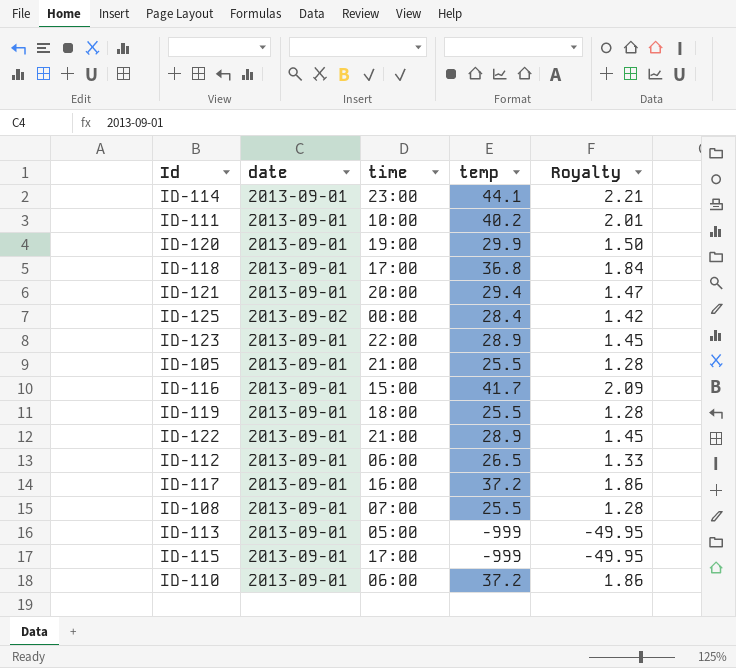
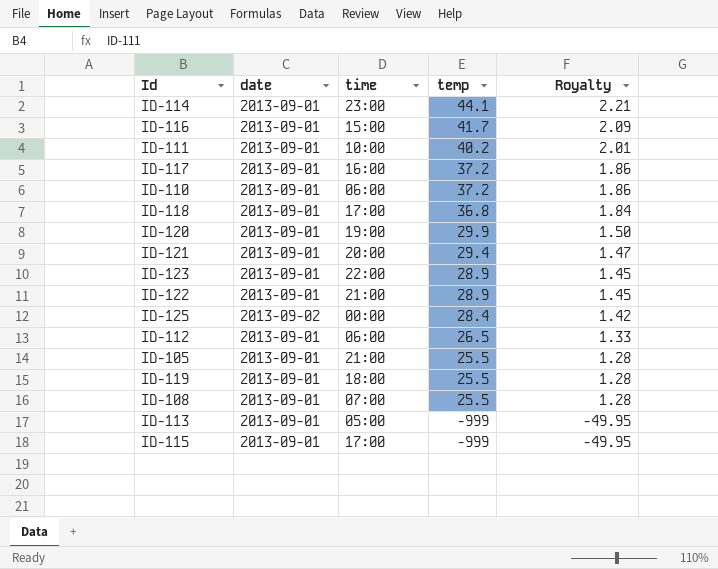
row order: none -> temp descending

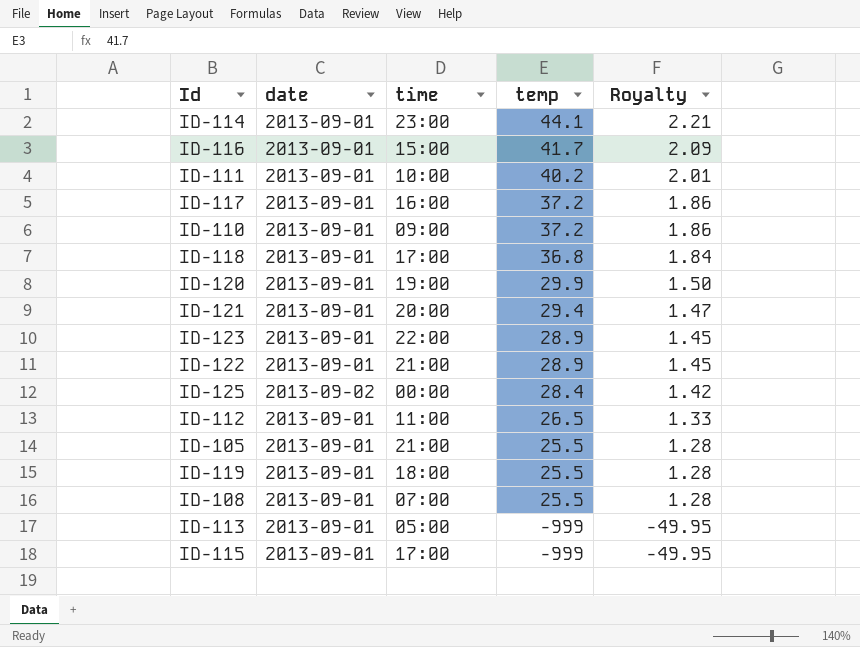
ID-110 | time: 06:00 -> 09:00
ID-112 | time: 06:00 -> 11:00

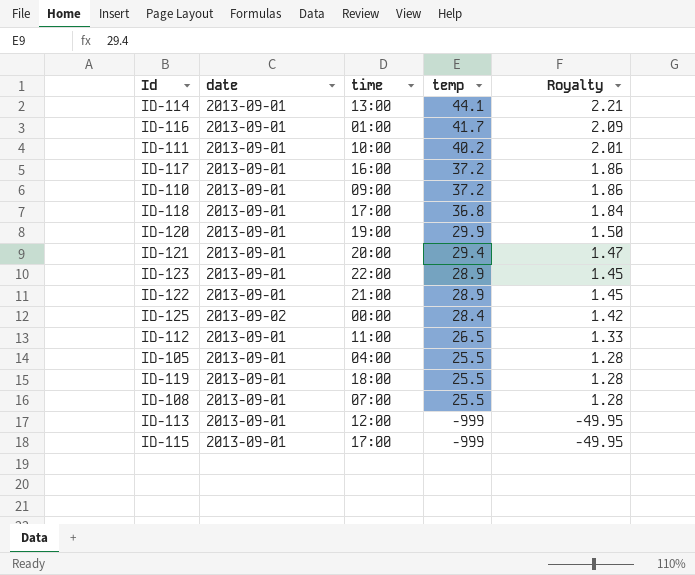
ID-114 | time: 23:00 -> 13:00
ID-116 | time: 15:00 -> 01:00
ID-105 | time: 21:00 -> 04:00
ID-113 | time: 05:00 -> 12:00

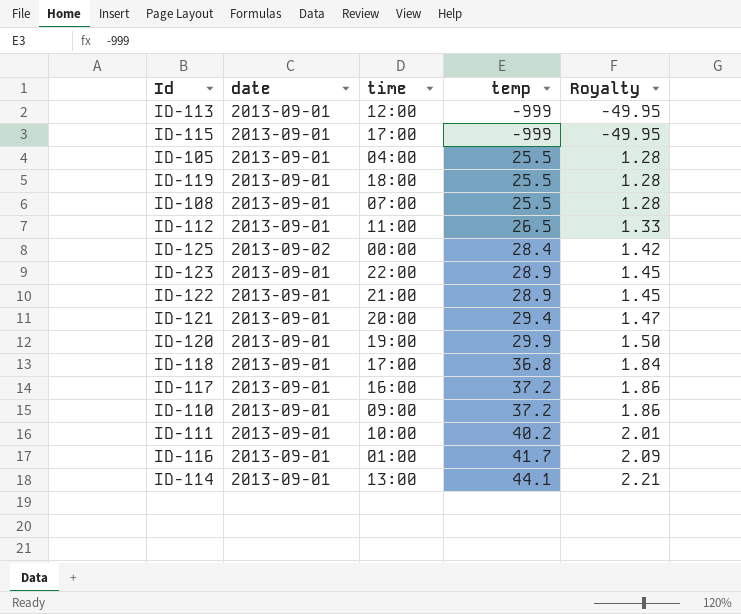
row order: temp descending -> temp ascending

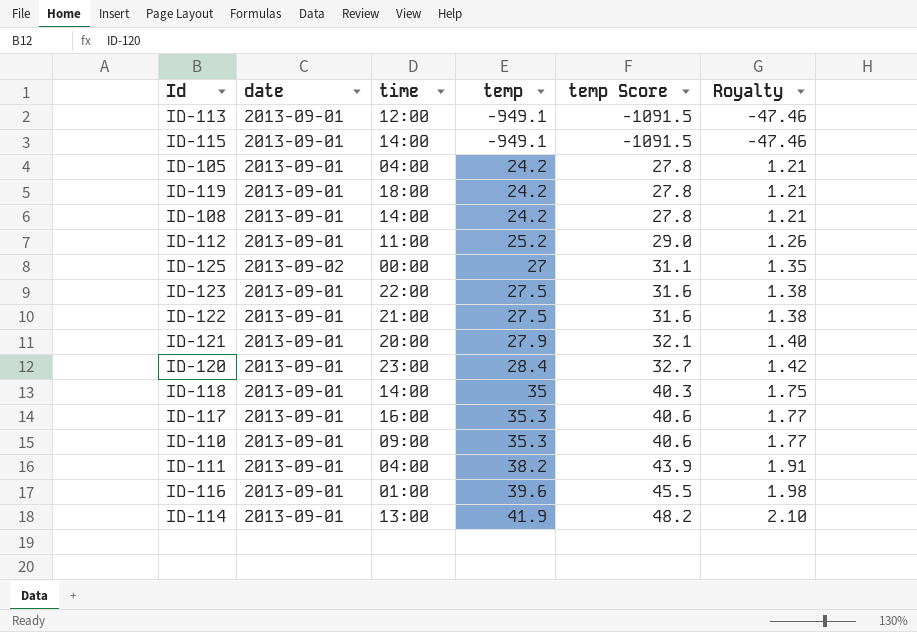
column temp Score | formula: none -> [temp] * 1.15
ID-113 | temp: -999 -> -949.1
ID-113 | Royalty: -49.95 -> -47.46
ID-115 | time: 17:00 -> 14:00
ID-115 | temp: -999 -> -949.1
ID-115 | Royalty: -49.95 -> -47.46
ID-105 | temp: 25.5 -> 24.2
ID-105 | Royalty: 1.28 -> 1.21
ID-119 | temp: 25.5 -> 24.2
ID-119 | Royalty: 1.28 -> 1.21
ID-108 | time: 07:00 -> 14:00
ID-108 | temp: 25.5 -> 24.2
ID-108 | Royalty: 1.28 -> 1.21
ID-112 | temp: 26.5 -> 25.2
ID-112 | Royalty: 1.33 -> 1.26
ID-125 | temp: 28.4 -> 27
ID-125 | Royalty: 1.42 -> 1.35
ID-123 | temp: 28.9 -> 27.5
ID-123 | Royalty: 1.45 -> 1.38
ID-122 | temp: 28.9 -> 27.5
ID-122 | Royalty: 1.45 -> 1.38
ID-121 | temp: 29.4 -> 27.9
ID-121 | Royalty: 1.47 -> 1.40
ID-120 | time: 19:00 -> 23:00
ID-120 | temp: 29.9 -> 28.4
ID-120 | Royalty: 1.50 -> 1.42
ID-118 | time: 17:00 -> 14:00
ID-118 | temp: 36.8 -> 35
ID-118 | Royalty: 1.84 -> 1.75
ID-117 | temp: 37.2 -> 35.3
ID-117 | Royalty: 1.86 -> 1.77
ID-110 | temp: 37.2 -> 35.3
ID-110 | Royalty: 1.86 -> 1.77
ID-111 | time: 10:00 -> 04:00
ID-111 | temp: 40.2 -> 38.2
ID-111 | Royalty: 2.01 -> 1.91
ID-116 | temp: 41.7 -> 39.6
ID-116 | Royalty: 2.09 -> 1.98
ID-114 | temp: 44.1 -> 41.9
ID-114 | Royalty: 2.21 -> 2.10

